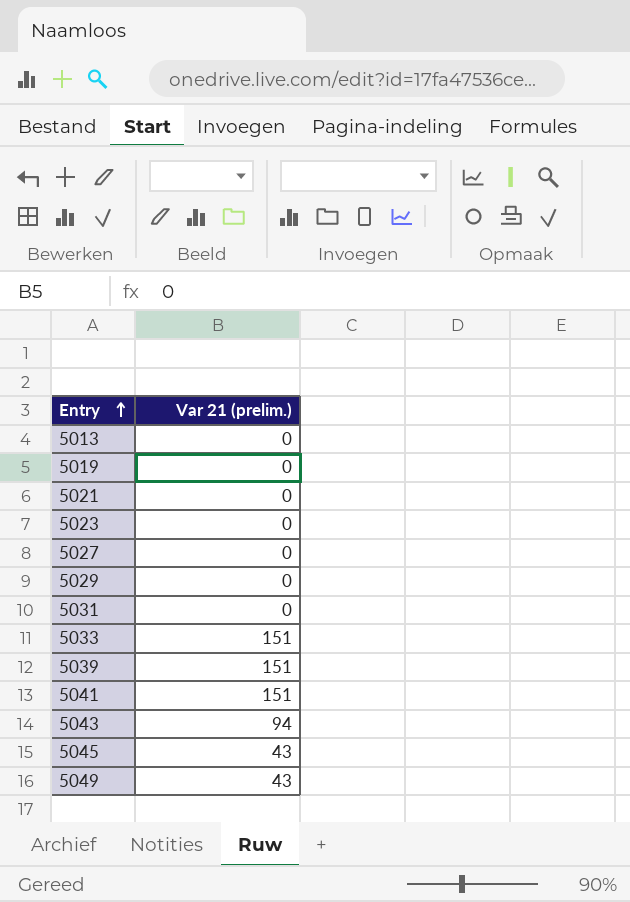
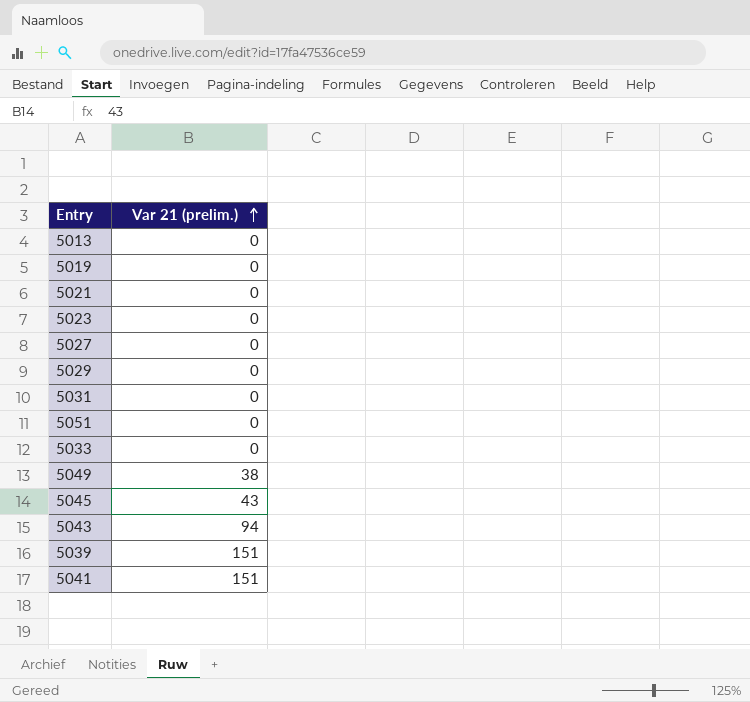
row order: Entry ascending -> Var 21 (prelim.) ascending
row 5051: none -> 0
5033 | Var 21 (prelim.): 151 -> 0
5049 | Var 21 (prelim.): 43 -> 38

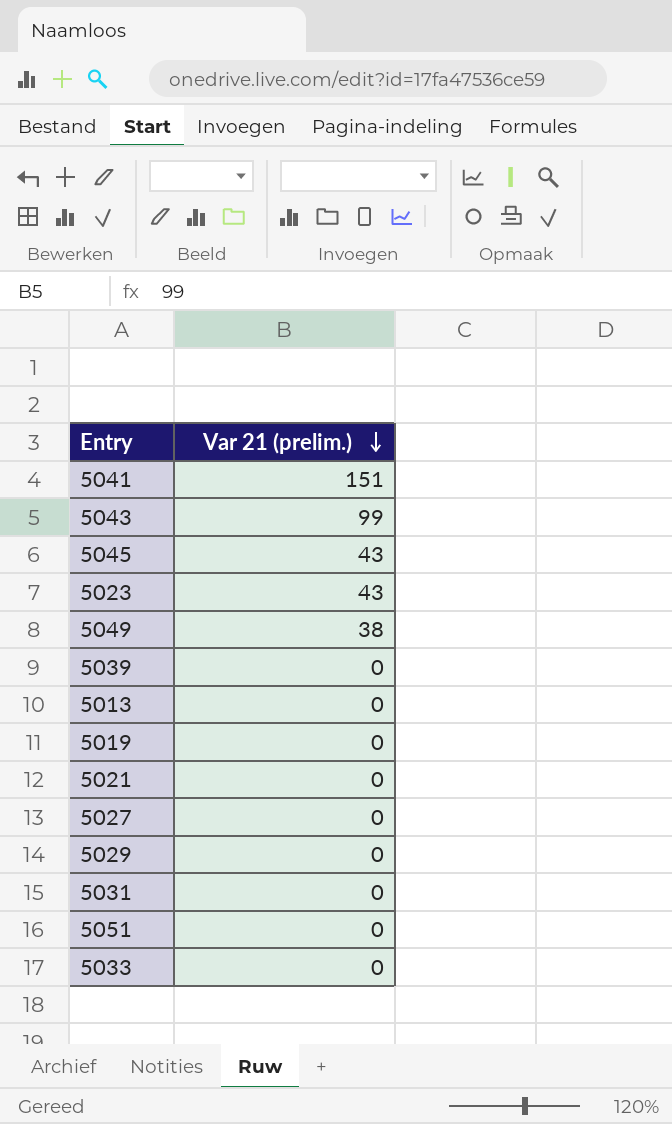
row order: Var 21 (prelim.) ascending -> Var 21 (prelim.) descending
5043 | Var 21 (prelim.): 94 -> 99
5023 | Var 21 (prelim.): 0 -> 43
5039 | Var 21 (prelim.): 151 -> 0

